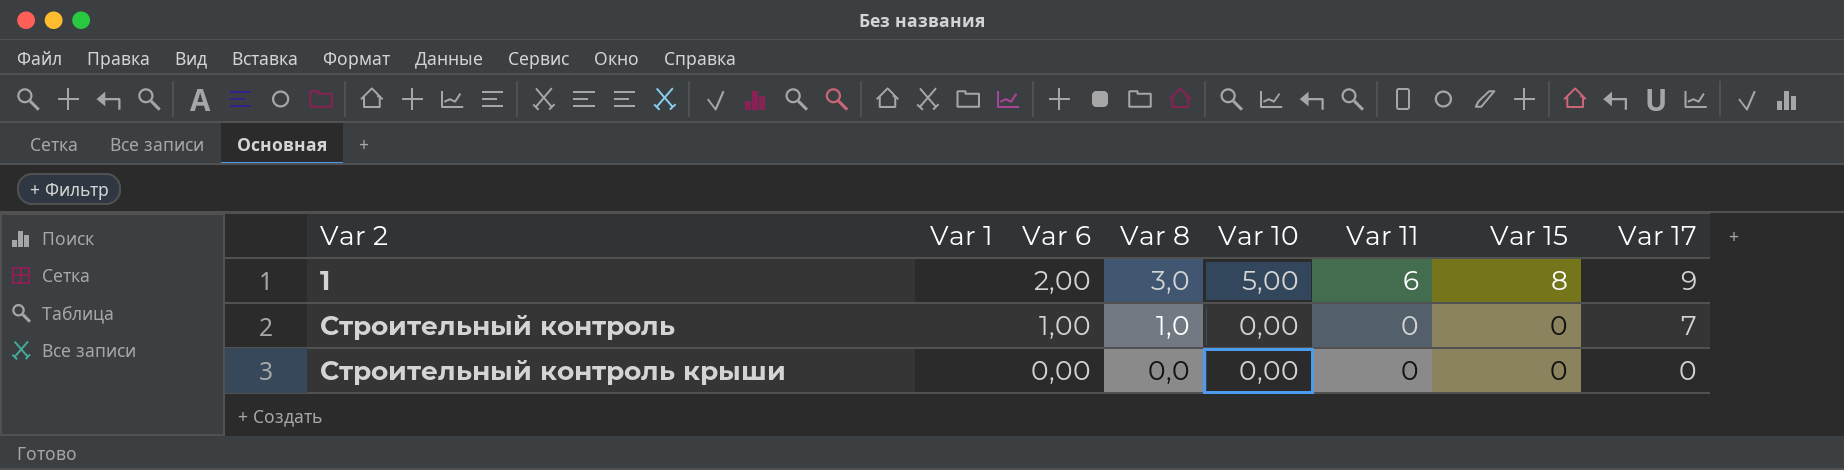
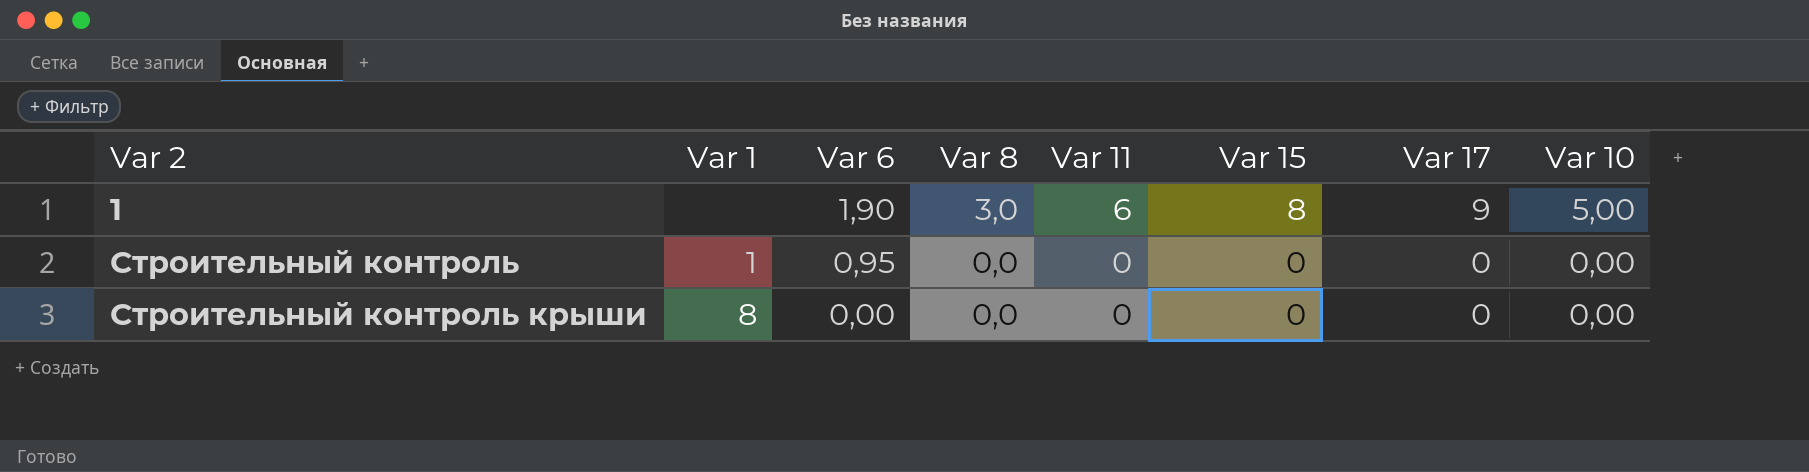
column Var 10 | position: 5 -> 8
1 | Var 6: 2,00 -> 1,90
Строительный контроль | Var 1: none -> 1
Строительный контроль | Var 6: 1,00 -> 0,95
Строительный контроль | Var 8: 1,0 -> 0,0
Строительный контроль | Var 17: 7 -> 0
Строительный контроль крыши | Var 1: none -> 8

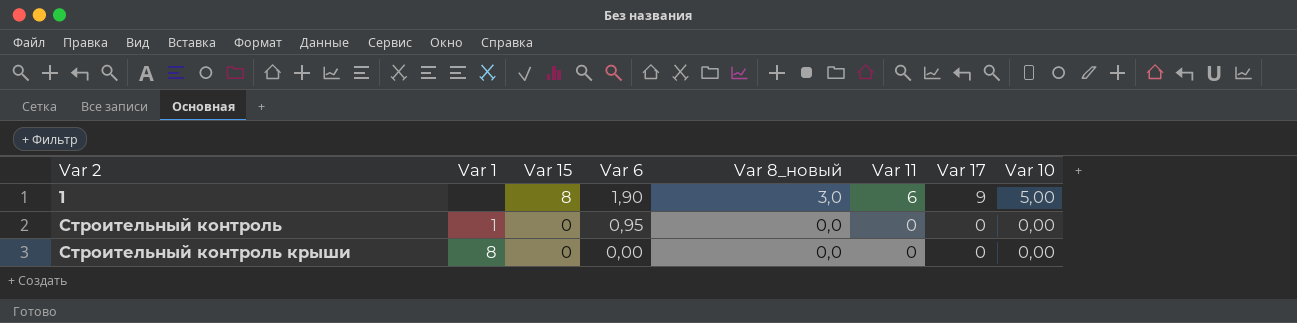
column Var 15 | position: 6 -> 3
column name: Var 8 -> Var 8_новый

